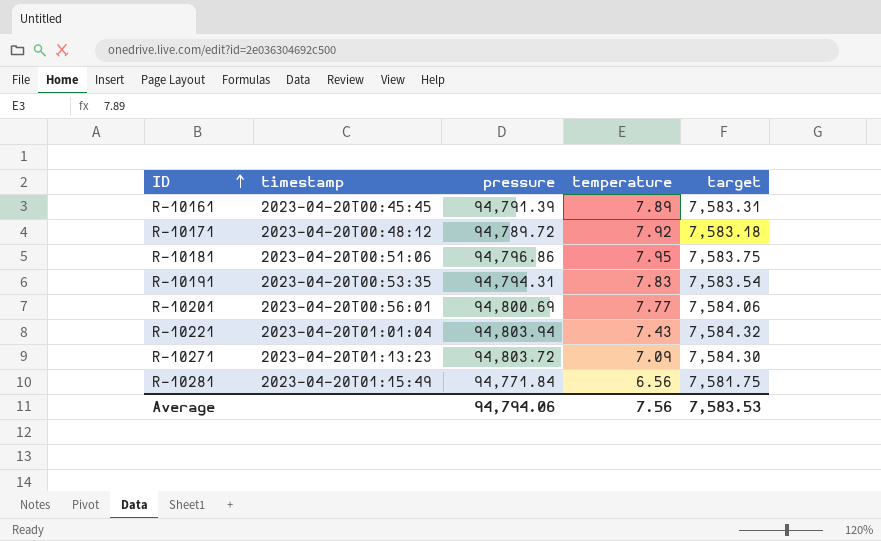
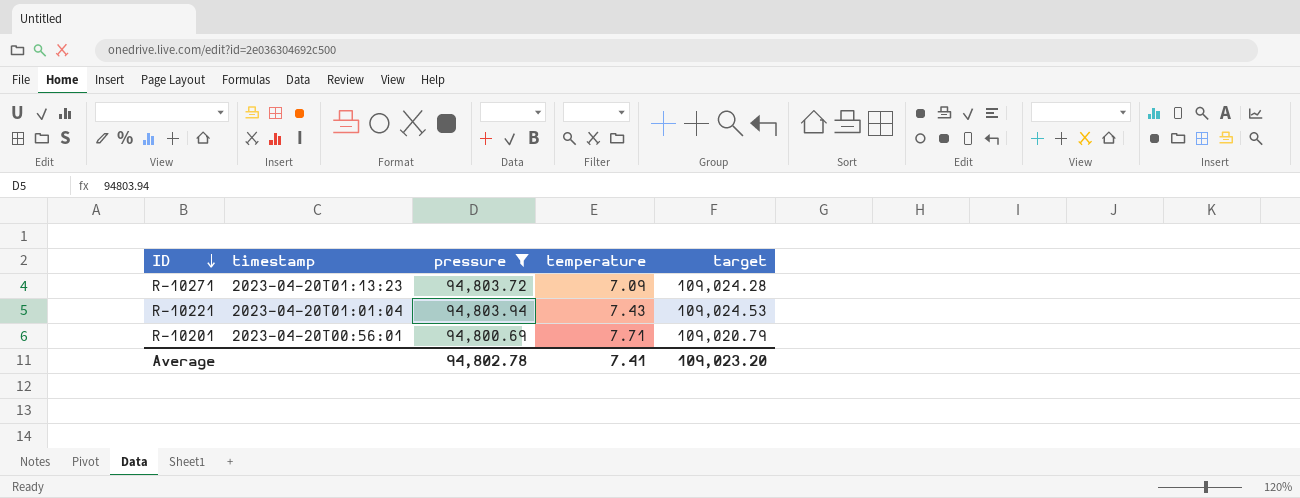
filter: none -> pressure >= 94,800.69
row order: ID ascending -> ID descending
column target | formula: [pressure] * 0.08 -> [pressure] * 1.15
R-10201 | temperature: 7.77 -> 7.71
Average | pressure: 94,794.06 -> 94,802.78
Average | temperature: 7.56 -> 7.41
Average | target: 7,583.53 -> 109,023.20

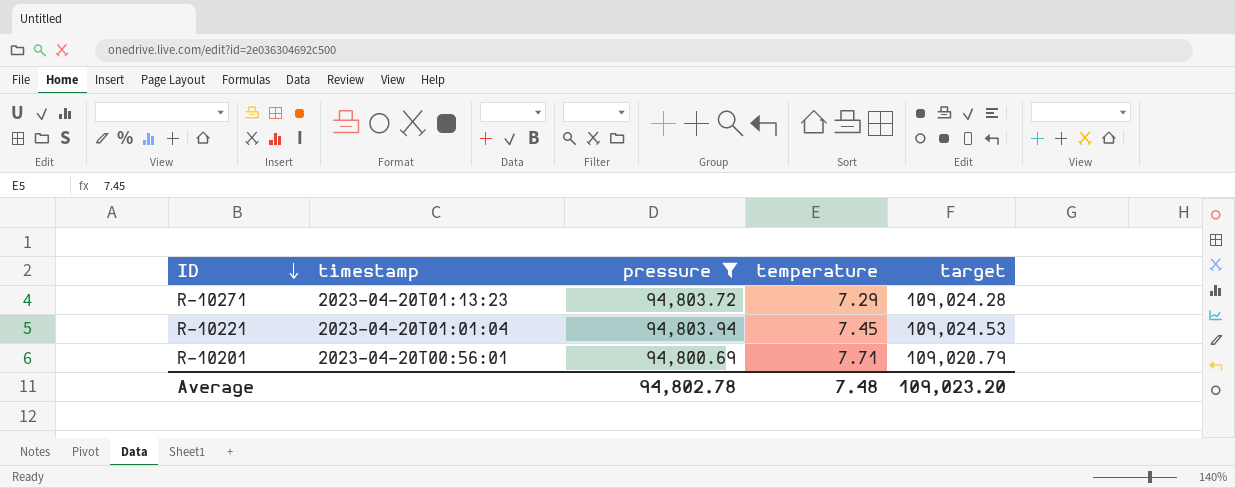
R-10271 | temperature: 7.09 -> 7.29
R-10221 | temperature: 7.43 -> 7.45
Average | temperature: 7.41 -> 7.48

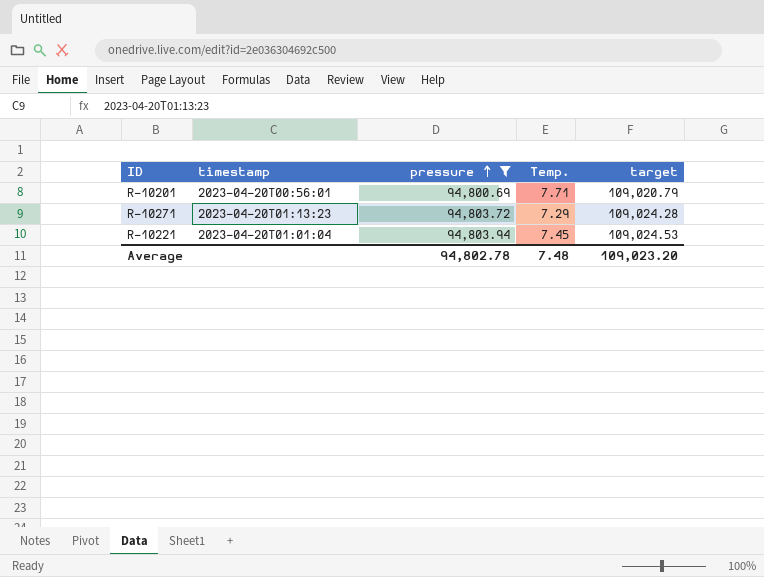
row order: ID descending -> pressure ascending
column name: temperature -> Temp.

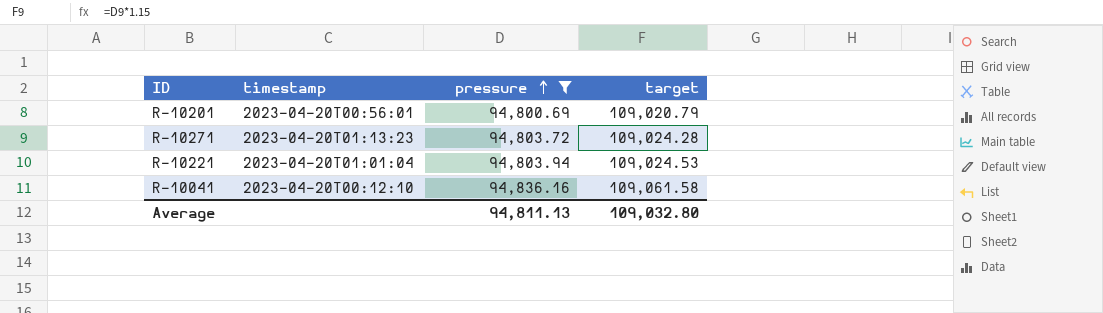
column Temp. | position: 4 -> none
row R-10041: none -> 2023-04-20T00:12:10 | 94,836.16 | 109,061.58
Average | pressure: 94,802.78 -> 94,811.13
Average | target: 109,023.20 -> 109,032.80

